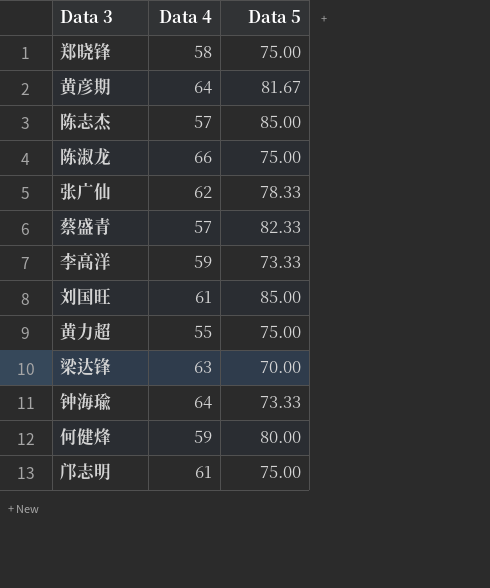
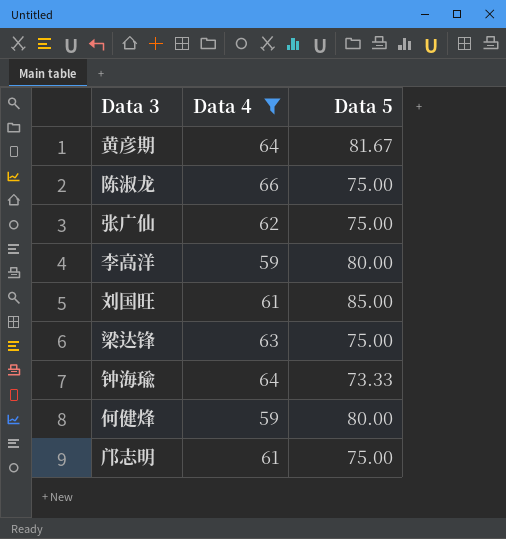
filter: none -> Data 4 >= 59
张广仙 | Data 5: 78.33 -> 75.00
李高洋 | Data 5: 73.33 -> 80.00
梁达锋 | Data 5: 70.00 -> 75.00

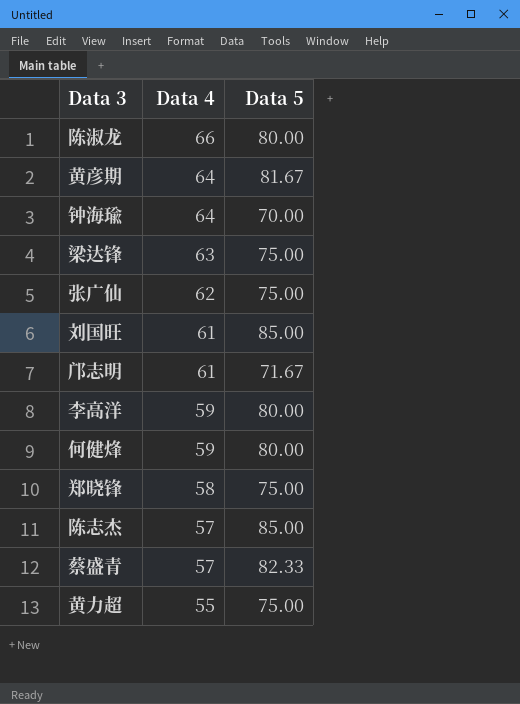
filter: Data 4 >= 59 -> none
row order: none -> Data 4 descending
陈淑龙 | Data 5: 75.00 -> 80.00
钟海瑜 | Data 5: 73.33 -> 70.00
邝志明 | Data 5: 75.00 -> 71.67

